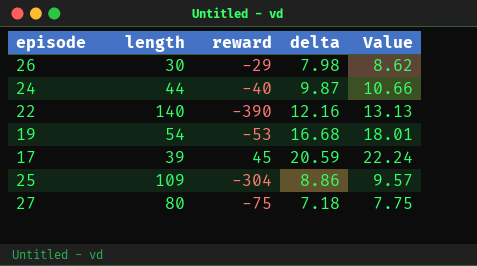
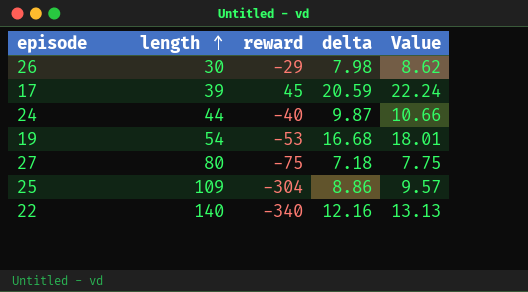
row order: none -> length ascending
22 | reward: -390 -> -340

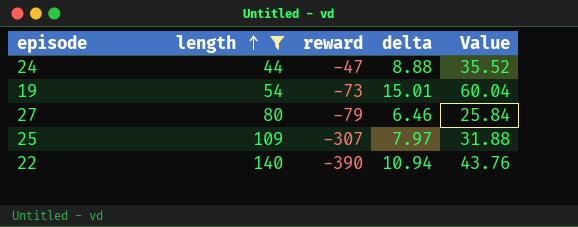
filter: none -> length >= 44
column Value | formula: [delta] * 1.08 -> [delta] * 4
24 | reward: -40 -> -47
24 | delta: 9.87 -> 8.88
19 | reward: -53 -> -73
19 | delta: 16.68 -> 15.01
27 | reward: -75 -> -79
27 | delta: 7.18 -> 6.46
25 | reward: -304 -> -307
25 | delta: 8.86 -> 7.97
22 | reward: -340 -> -390
22 | delta: 12.16 -> 10.94

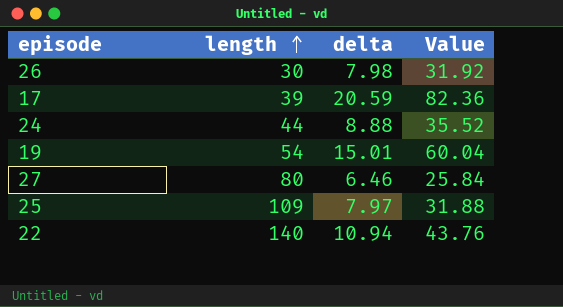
filter: length >= 44 -> none
column reward | position: 3 -> none

